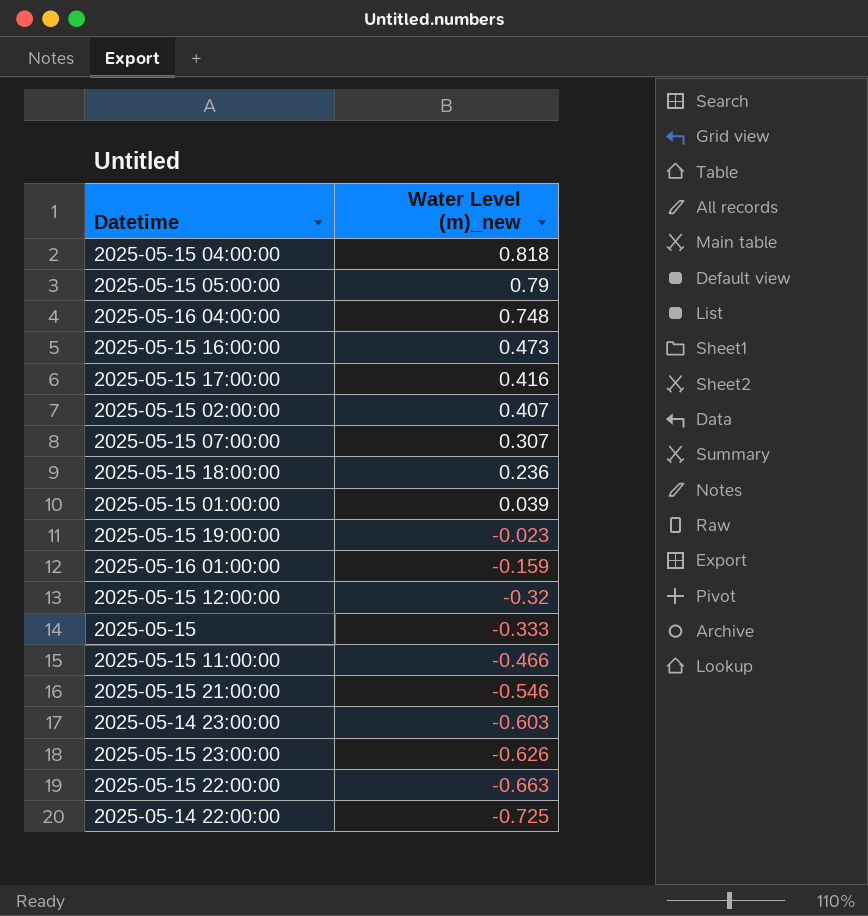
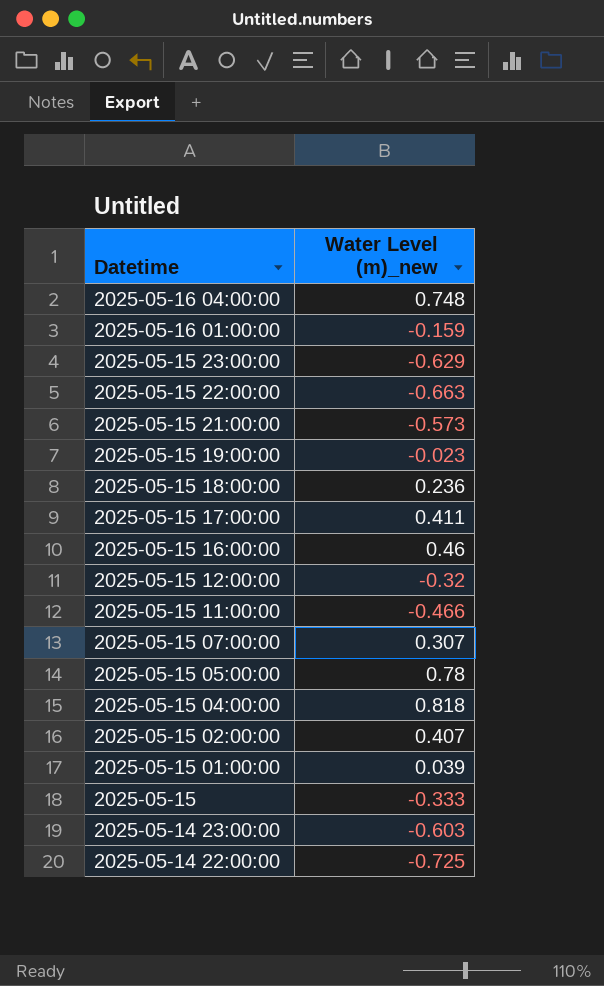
row order: Water Level (m)_new descending -> Datetime descending
2025-05-15 23:00:00 | Water Level (m)_new: -0.626 -> -0.629
2025-05-15 21:00:00 | Water Level (m)_new: -0.546 -> -0.573
2025-05-15 17:00:00 | Water Level (m)_new: 0.416 -> 0.411
2025-05-15 16:00:00 | Water Level (m)_new: 0.473 -> 0.46
2025-05-15 05:00:00 | Water Level (m)_new: 0.79 -> 0.78

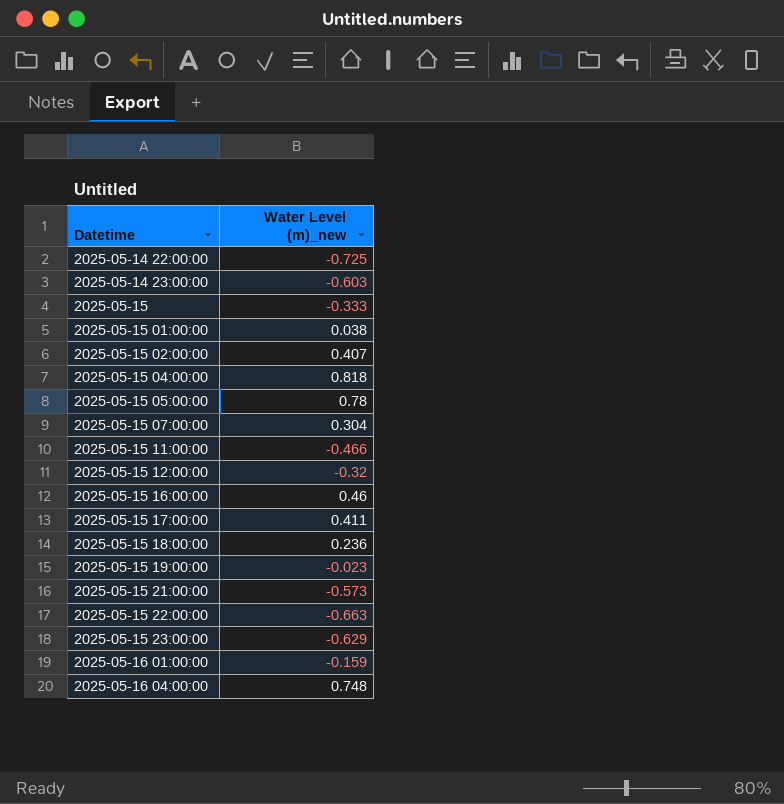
row order: Datetime descending -> Datetime ascending
2025-05-15 01:00:00 | Water Level (m)_new: 0.039 -> 0.038
2025-05-15 07:00:00 | Water Level (m)_new: 0.307 -> 0.304

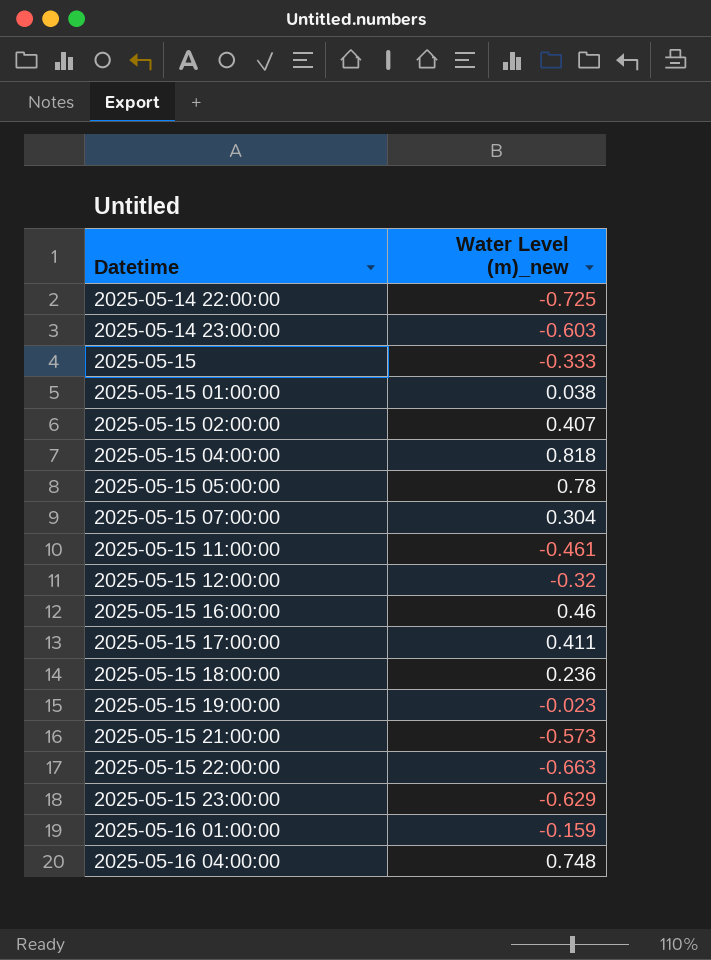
2025-05-15 11:00:00 | Water Level (m)_new: -0.466 -> -0.461

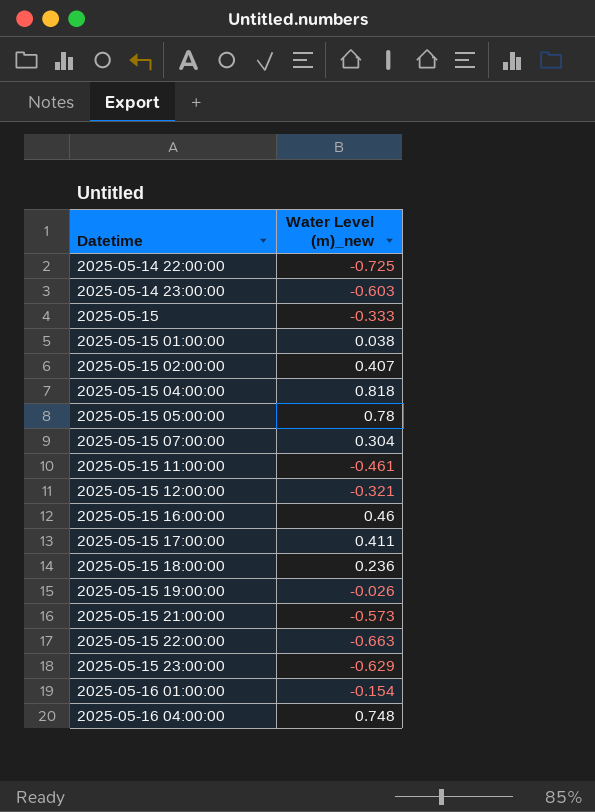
2025-05-15 12:00:00 | Water Level (m)_new: -0.32 -> -0.321
2025-05-15 19:00:00 | Water Level (m)_new: -0.023 -> -0.026
2025-05-16 01:00:00 | Water Level (m)_new: -0.159 -> -0.154

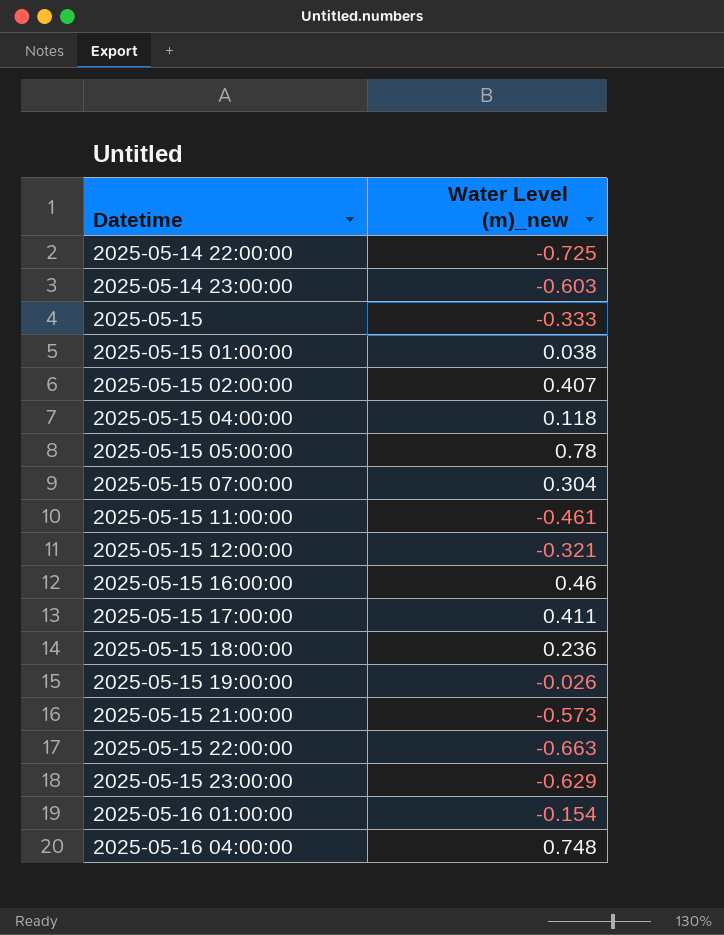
2025-05-15 04:00:00 | Water Level (m)_new: 0.818 -> 0.118

